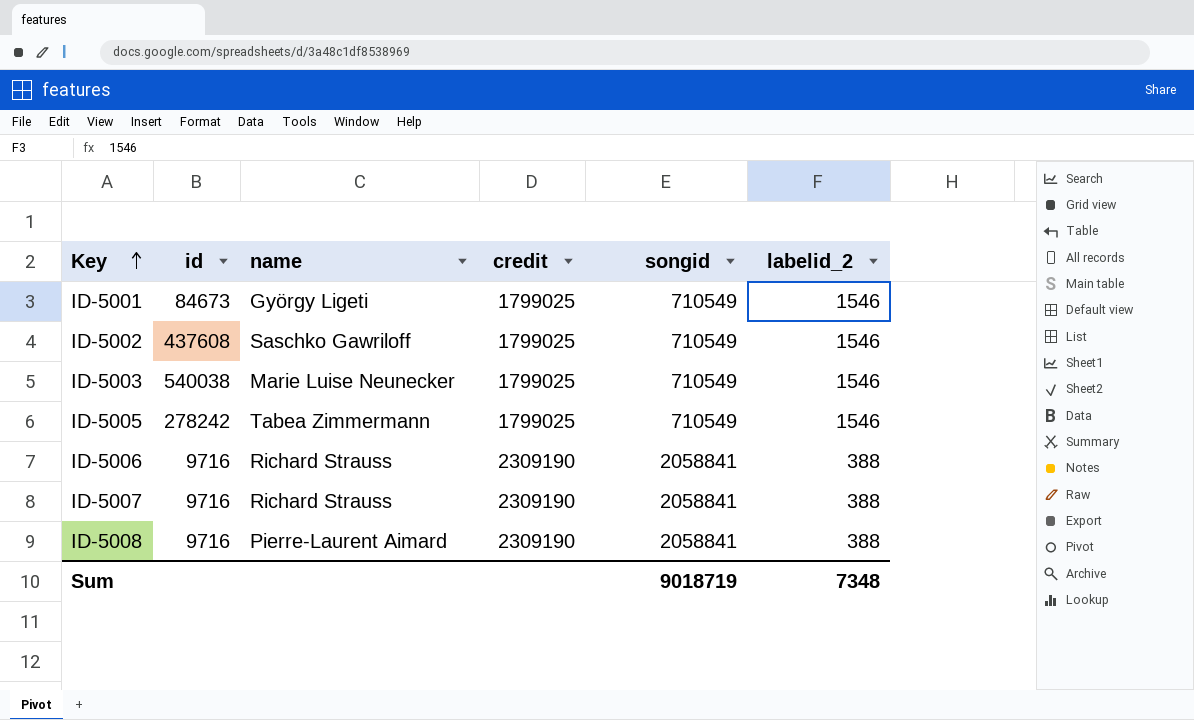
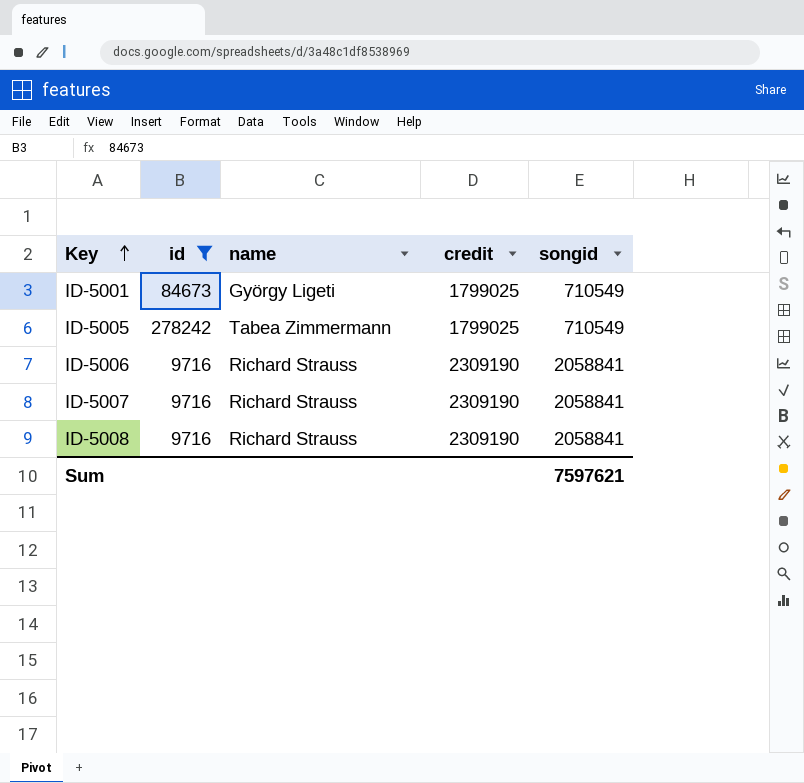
filter: none -> id <= 278242
column labelid_2 | position: 6 -> none
ID-5008 | name: Pierre‐Laurent Aimard -> Richard Strauss
Sum | songid: 9018719 -> 7597621

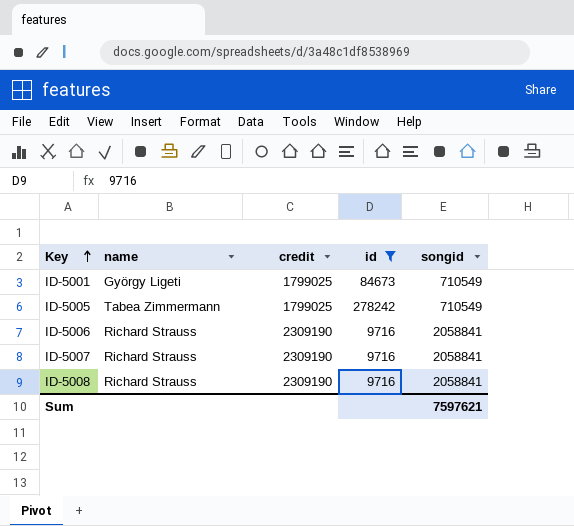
column id | position: 2 -> 4

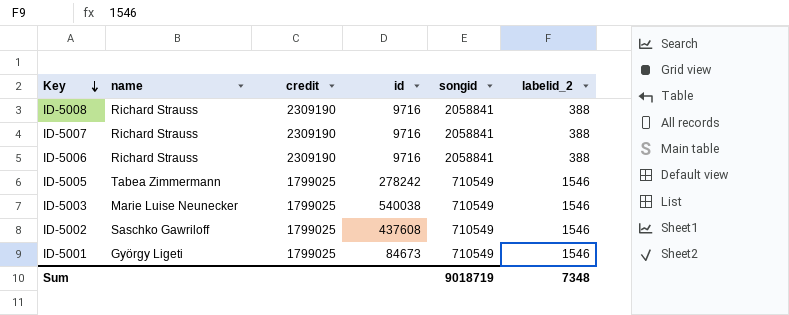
filter: id <= 278242 -> none
row order: Key ascending -> Key descending
column labelid_2 | position: none -> 6
Sum | songid: 7597621 -> 9018719

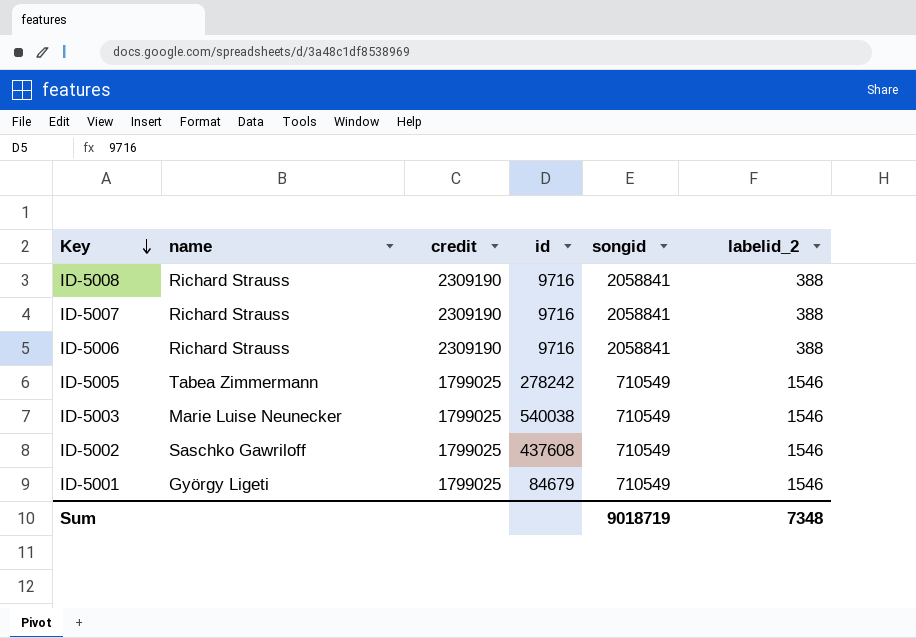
ID-5001 | id: 84673 -> 84679

